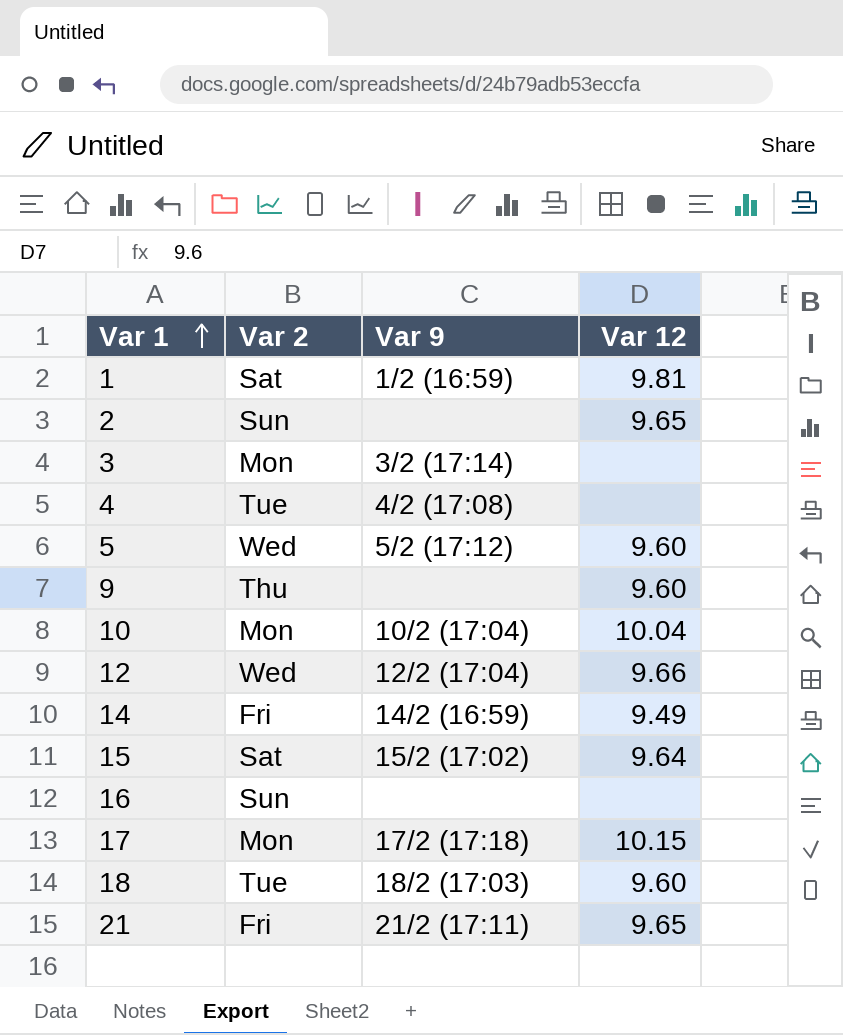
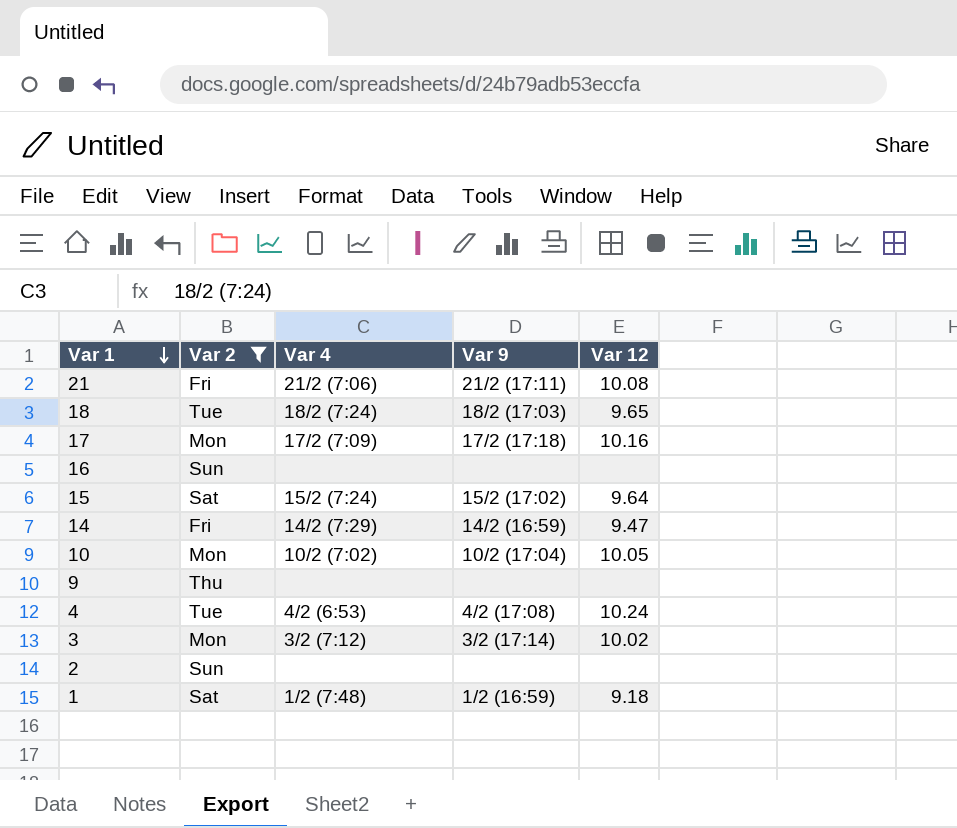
filter: none -> Var 2 != Wed
row order: Var 1 ascending -> Var 1 descending
column Var 4 | position: none -> 3
21 | Var 12: 9.65 -> 10.08
18 | Var 12: 9.60 -> 9.65
17 | Var 12: 10.15 -> 10.16
14 | Var 12: 9.49 -> 9.47
10 | Var 12: 10.04 -> 10.05
9 | Var 12: 9.60 -> none
4 | Var 12: none -> 10.24
3 | Var 12: none -> 10.02
2 | Var 12: 9.65 -> none
1 | Var 12: 9.81 -> 9.18

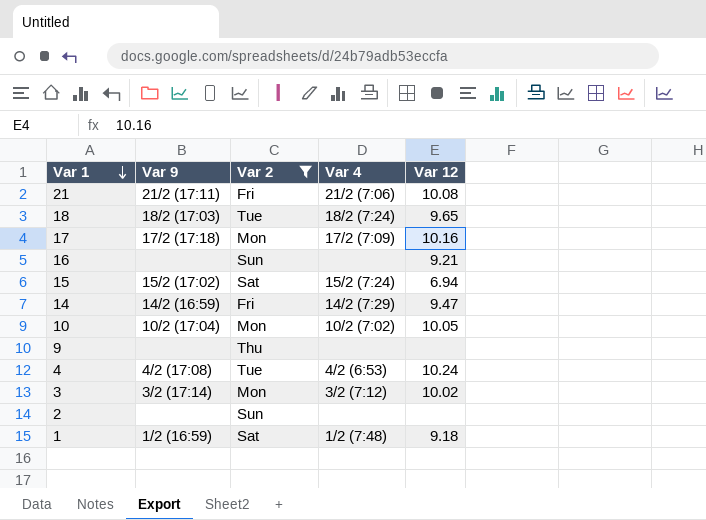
column Var 9 | position: 4 -> 2
16 | Var 12: none -> 9.21
15 | Var 12: 9.64 -> 6.94

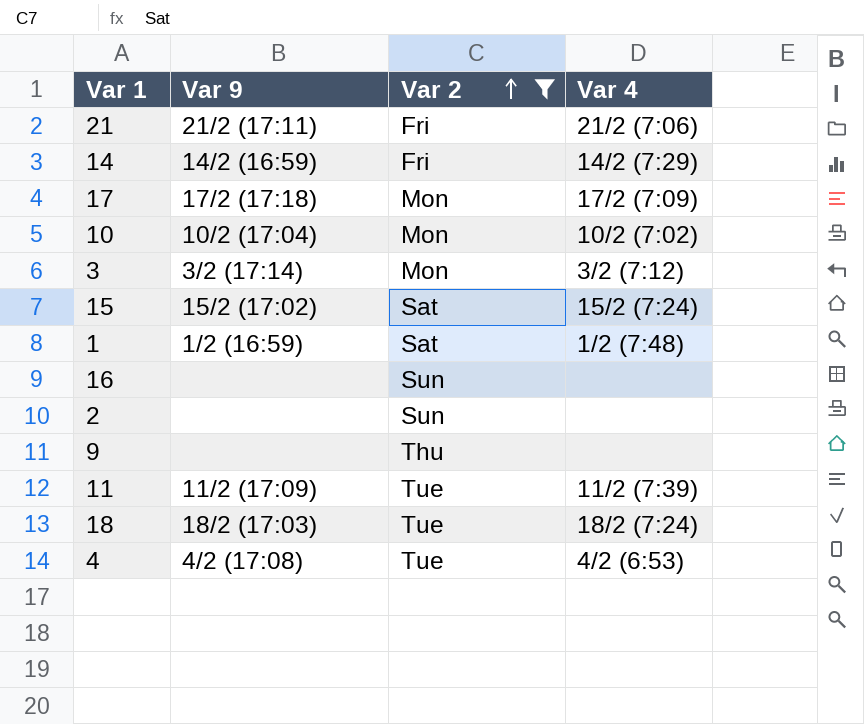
row order: Var 1 descending -> Var 2 ascending
column Var 12 | position: 5 -> none
row 11: none -> 11/2 (17:09) | Tue | 11/2 (7:39)

